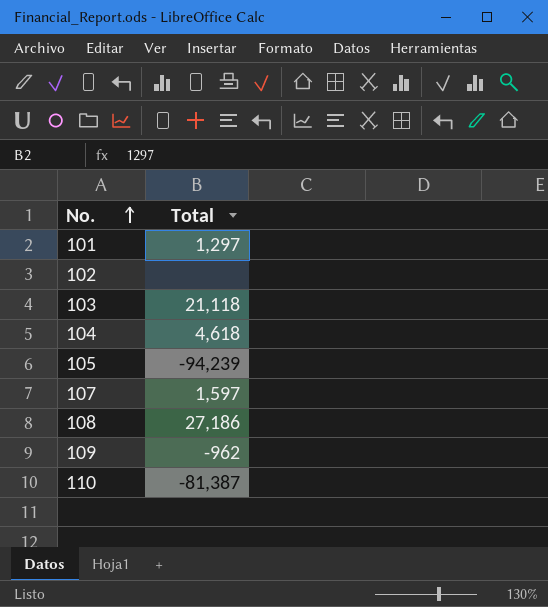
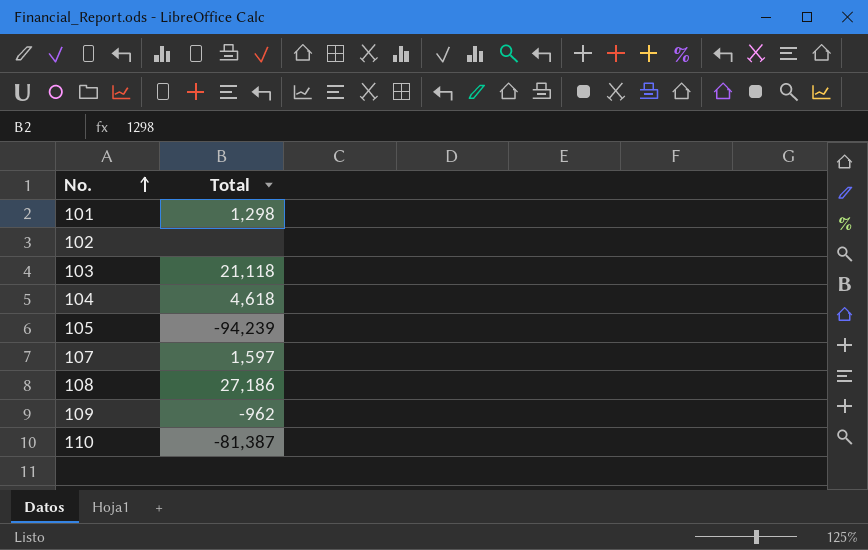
101 | Total: 1,297 -> 1,298

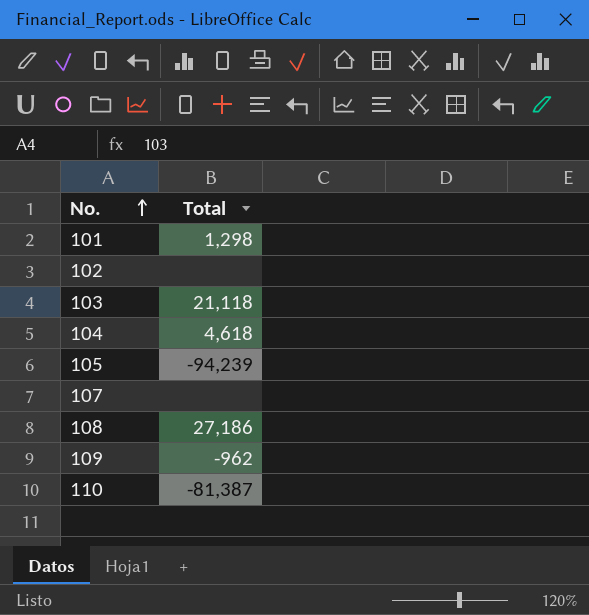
107 | Total: 1,597 -> none

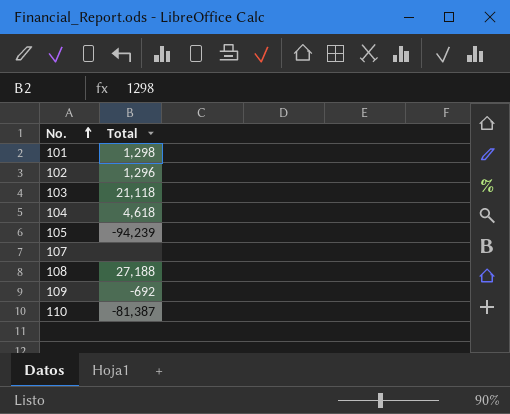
102 | Total: none -> 1,296
108 | Total: 27,186 -> 27,188
109 | Total: -962 -> -692

